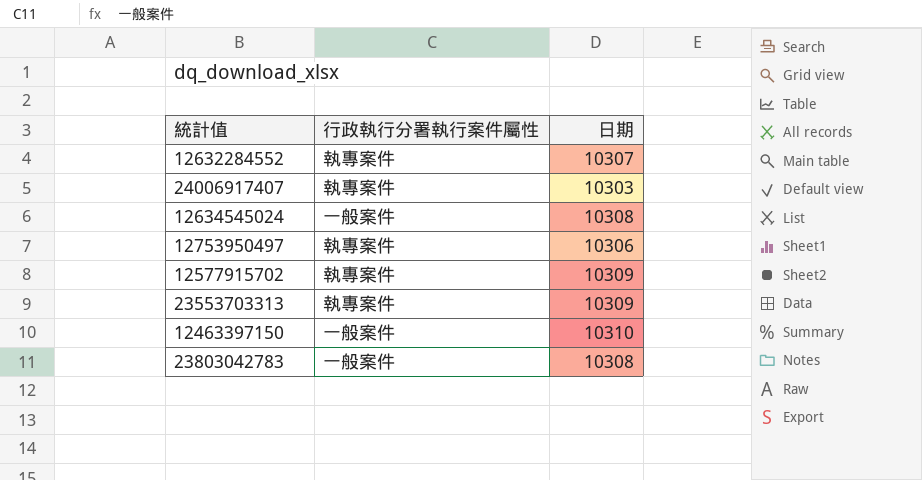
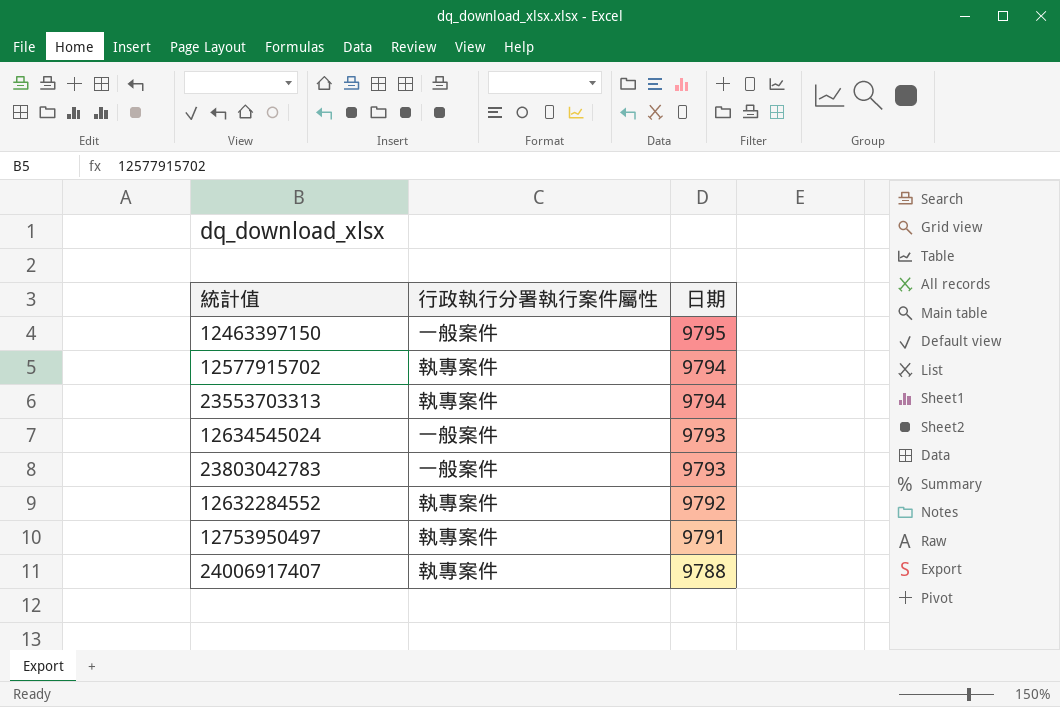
row order: none -> 日期 descending
12463397150 | 日期: 10310 -> 9795
12577915702 | 日期: 10309 -> 9794
23553703313 | 日期: 10309 -> 9794
12634545024 | 日期: 10308 -> 9793
23803042783 | 日期: 10308 -> 9793
12632284552 | 日期: 10307 -> 9792
12753950497 | 日期: 10306 -> 9791
24006917407 | 日期: 10303 -> 9788

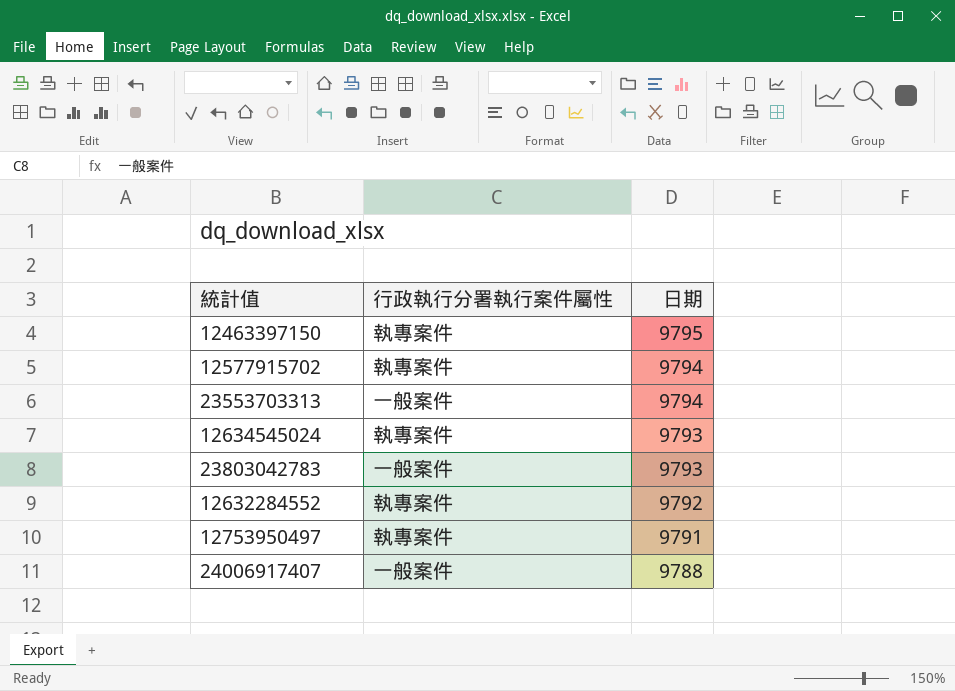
12463397150 | 行政執行分署執行案件屬性: 一般案件 -> 執專案件
23553703313 | 行政執行分署執行案件屬性: 執專案件 -> 一般案件
12634545024 | 行政執行分署執行案件屬性: 一般案件 -> 執專案件
24006917407 | 行政執行分署執行案件屬性: 執專案件 -> 一般案件

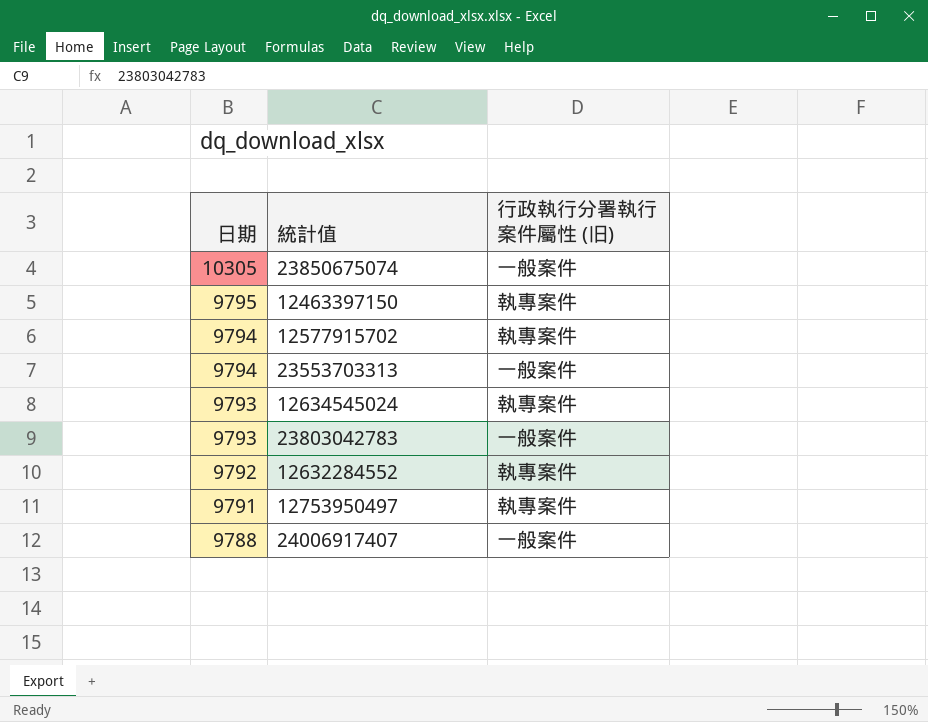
column 日期 | position: 3 -> 1
column name: 行政執行分署執行案件屬性 -> 行政執行分署執行案件屬性 (旧)
row 23850675074: none -> 10305 | 一般案件

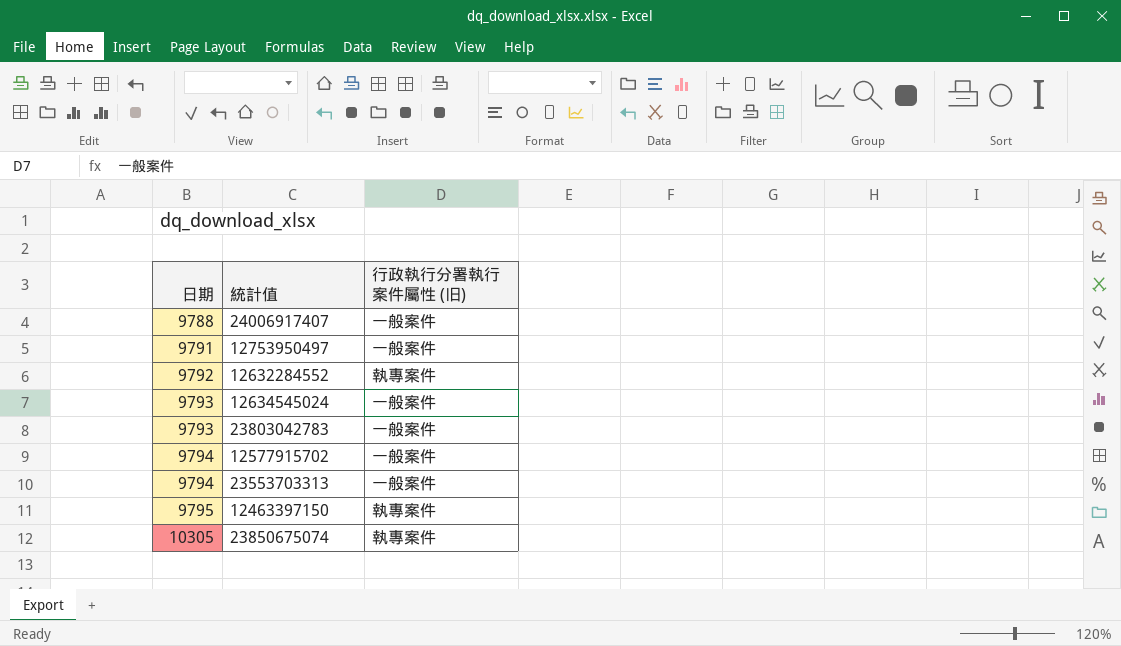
row order: 日期 descending -> 日期 ascending
12753950497 | 行政執行分署執行案件屬性 (旧): 執專案件 -> 一般案件
12634545024 | 行政執行分署執行案件屬性 (旧): 執專案件 -> 一般案件
12577915702 | 行政執行分署執行案件屬性 (旧): 執專案件 -> 一般案件
23850675074 | 行政執行分署執行案件屬性 (旧): 一般案件 -> 執專案件

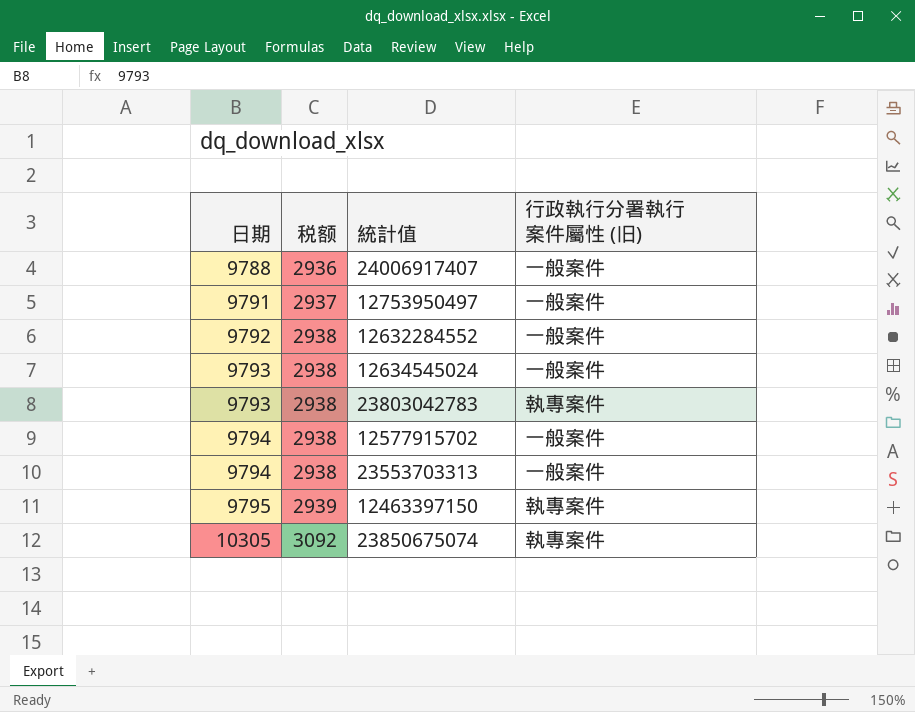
column 税额 | formula: none -> [日期] * 0.3
12632284552 | 行政執行分署執行案件屬性 (旧): 執專案件 -> 一般案件
23803042783 | 行政執行分署執行案件屬性 (旧): 一般案件 -> 執專案件

